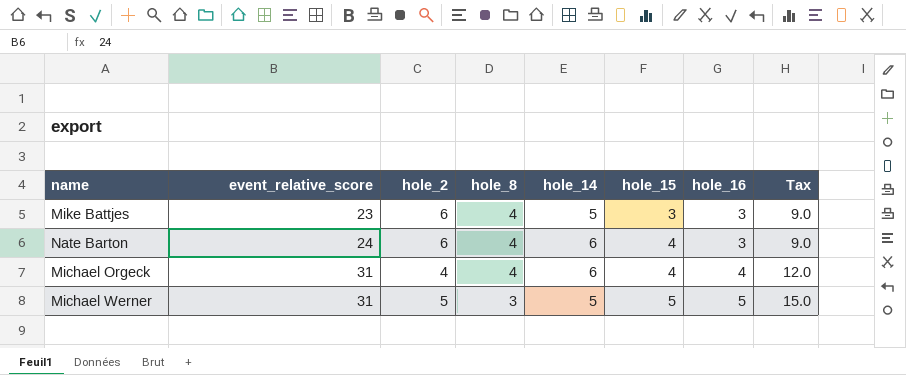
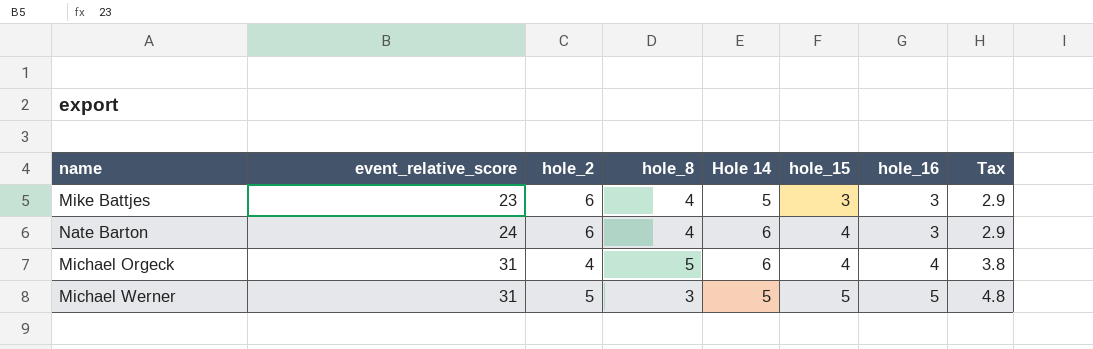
column name: hole_14 -> Hole 14
column Tax | formula: [hole_16] * 3 -> [hole_16] * 0.95
Michael Orgeck | hole_8: 4 -> 5

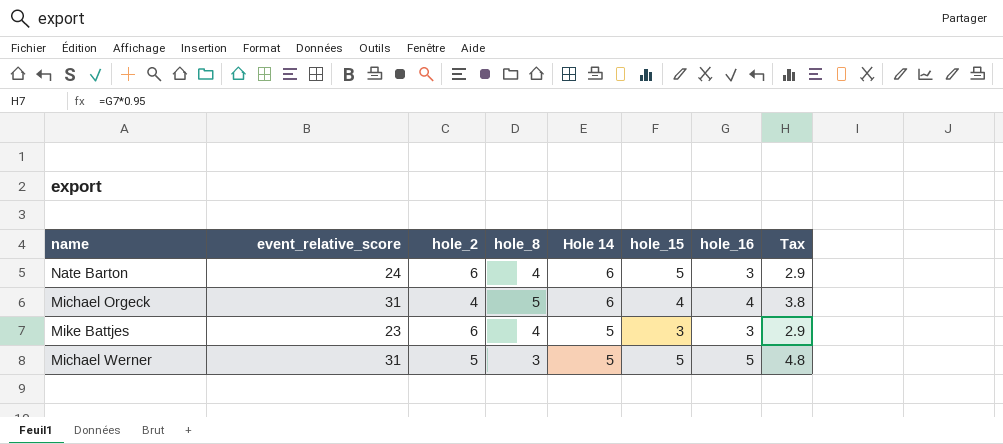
row order: event_relative_score ascending -> Hole 14 descending
Nate Barton | hole_15: 4 -> 5

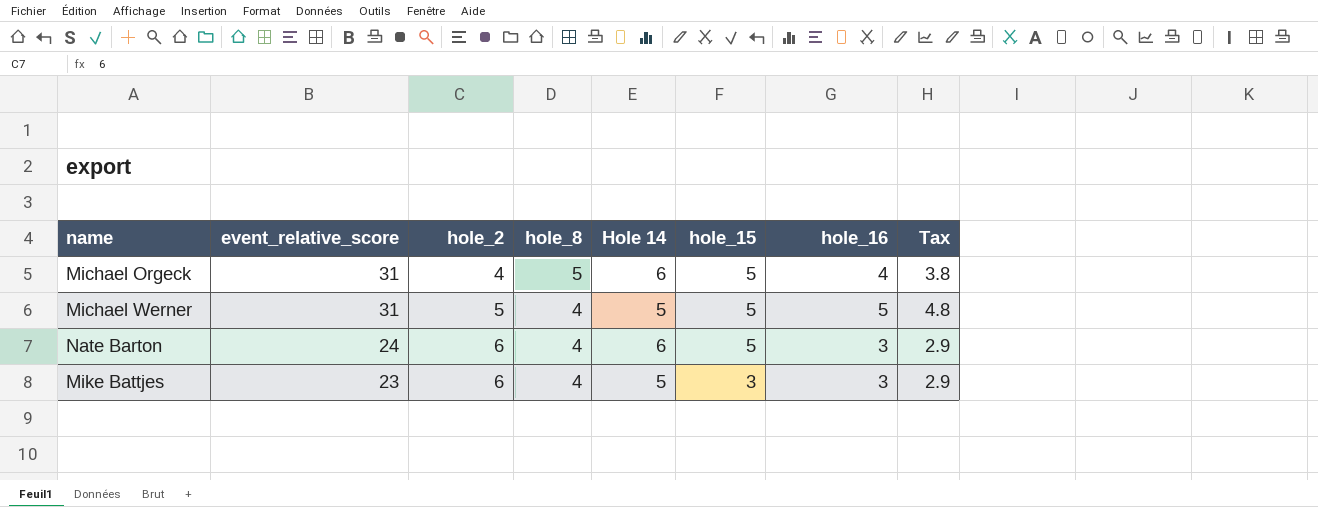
row order: Hole 14 descending -> event_relative_score descending
Michael Orgeck | hole_15: 4 -> 5
Michael Werner | hole_8: 3 -> 4

